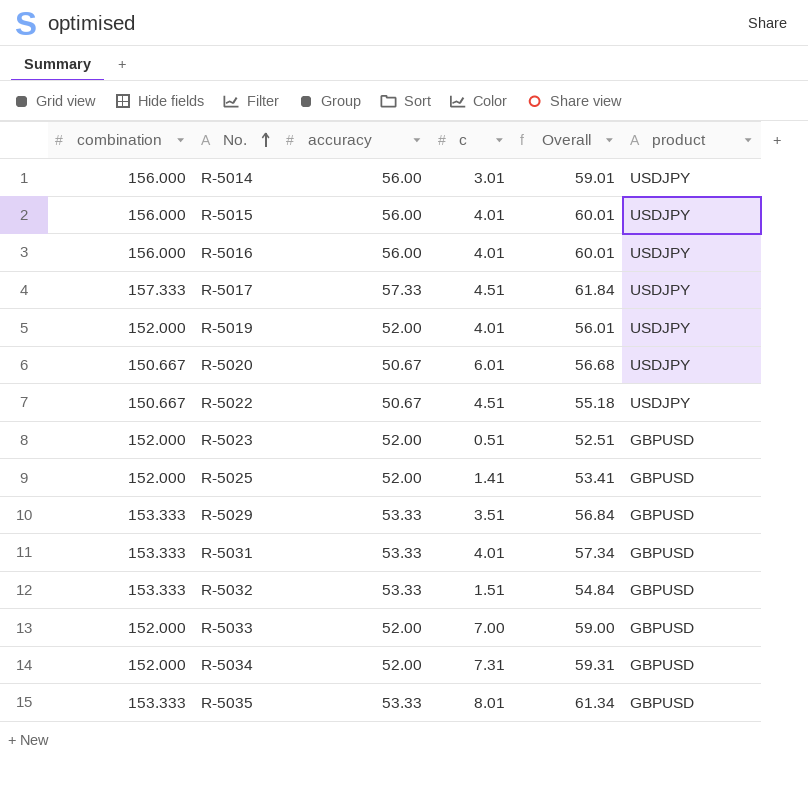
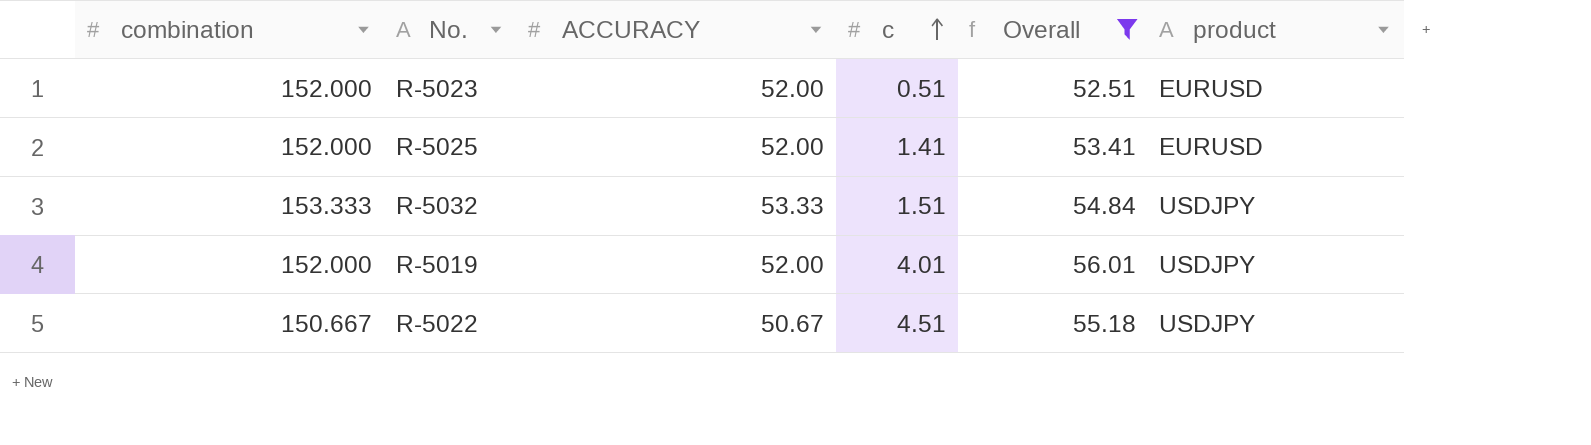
filter: none -> Overall <= 56.01
row order: No. ascending -> c ascending
column name: accuracy -> ACCURACY
R-5023 | product: GBPUSD -> EURUSD
R-5025 | product: GBPUSD -> EURUSD
R-5032 | product: GBPUSD -> USDJPY

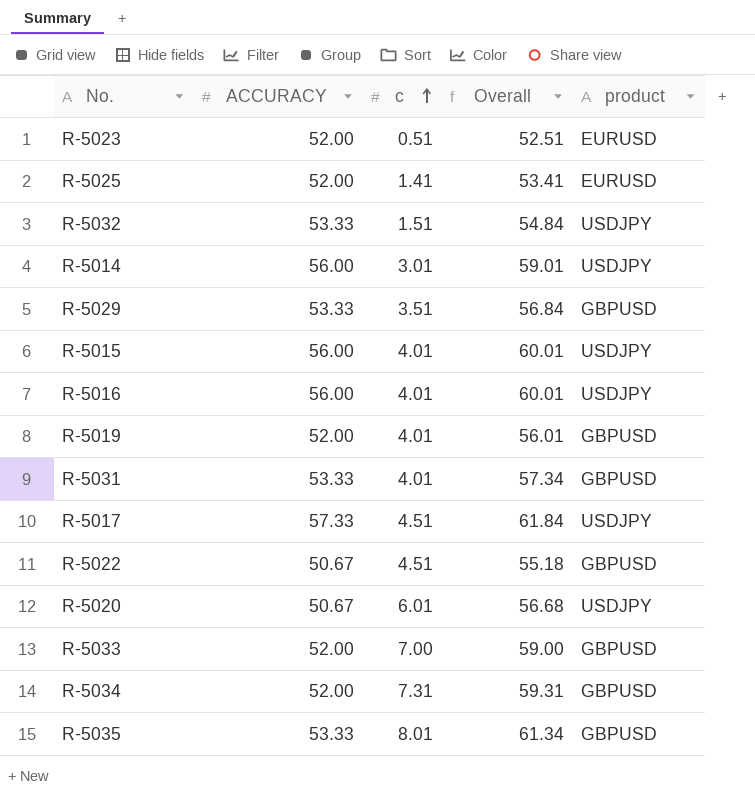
filter: Overall <= 56.01 -> none
column combination | position: 1 -> none
R-5019 | product: USDJPY -> GBPUSD
R-5022 | product: USDJPY -> GBPUSD

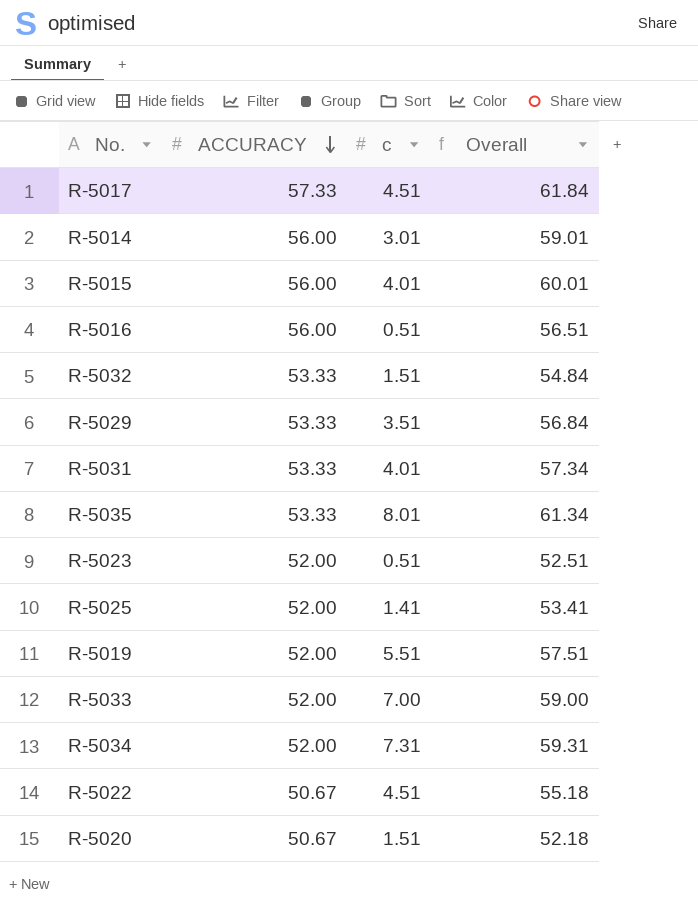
row order: c ascending -> ACCURACY descending
column product | position: 5 -> none
R-5016 | c: 4.01 -> 0.51
R-5016 | Overall: 60.01 -> 56.51
R-5019 | c: 4.01 -> 5.51
R-5019 | Overall: 56.01 -> 57.51
R-5020 | c: 6.01 -> 1.51
R-5020 | Overall: 56.68 -> 52.18

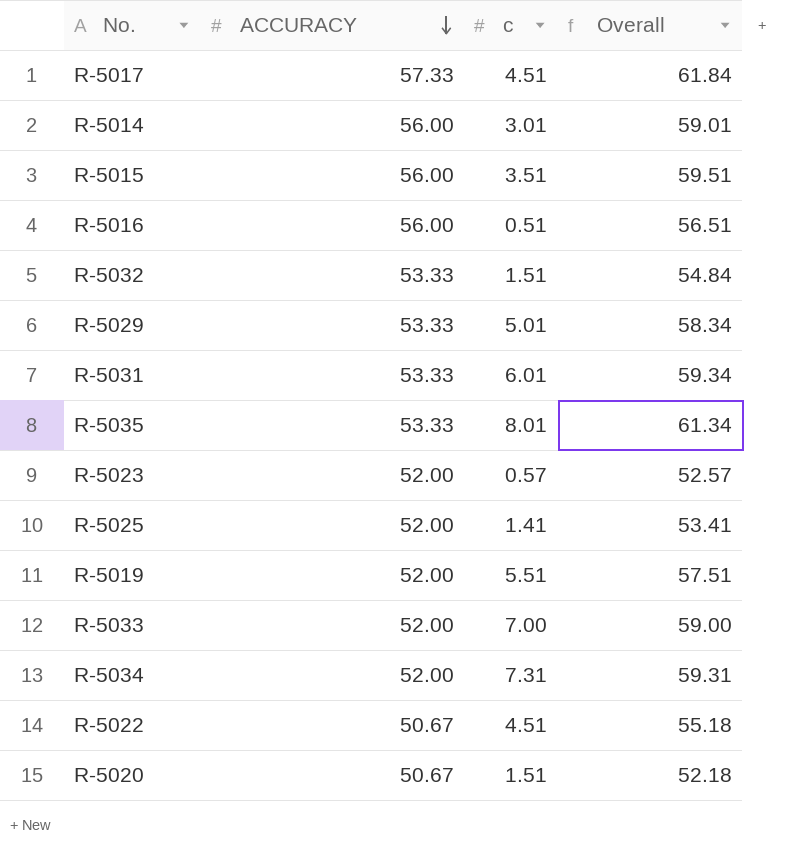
R-5015 | c: 4.01 -> 3.51
R-5015 | Overall: 60.01 -> 59.51
R-5029 | c: 3.51 -> 5.01
R-5029 | Overall: 56.84 -> 58.34
R-5031 | c: 4.01 -> 6.01
R-5031 | Overall: 57.34 -> 59.34
R-5023 | c: 0.51 -> 0.57
R-5023 | Overall: 52.51 -> 52.57

